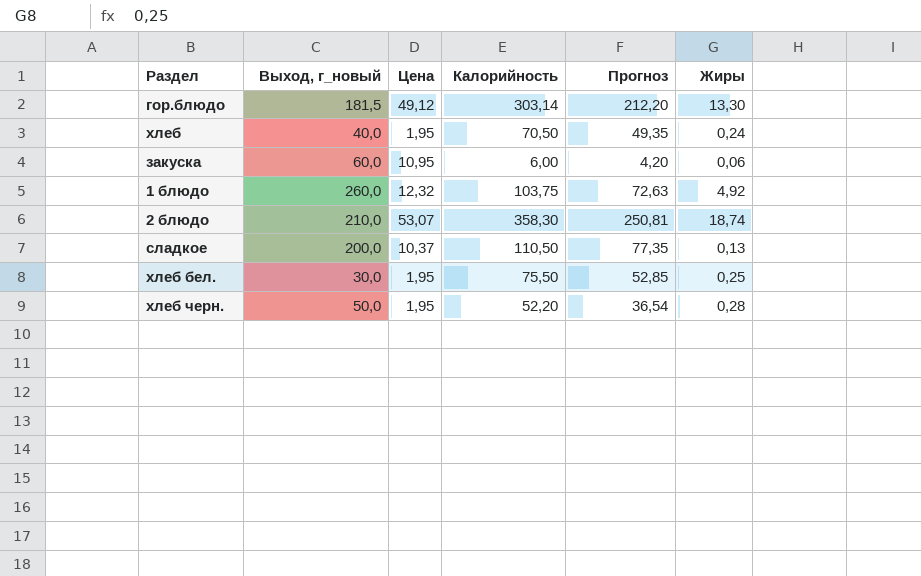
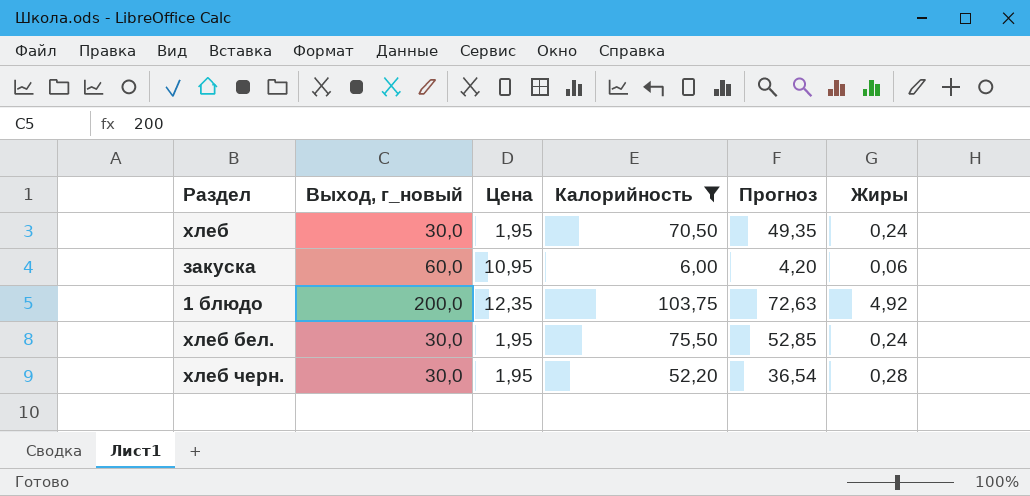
filter: none -> Калорийность <= 103,75
хлеб | Выход, г_новый: 40,0 -> 30,0
1 блюдо | Выход, г_новый: 260,0 -> 200,0
1 блюдо | Цена: 12,32 -> 12,35
хлеб бел. | Жиры: 0,25 -> 0,24
хлеб черн. | Выход, г_новый: 50,0 -> 30,0

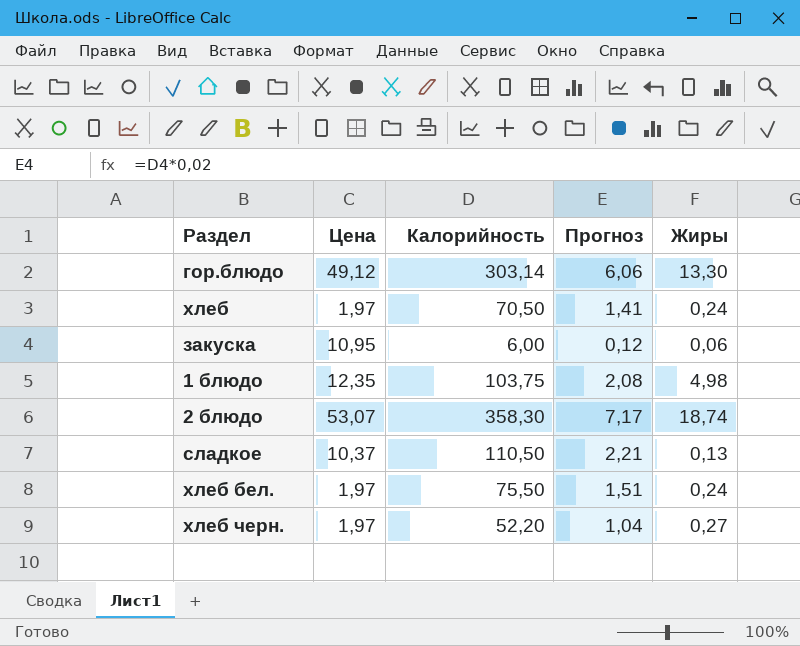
filter: Калорийность <= 103,75 -> none
column Выход, г_новый | position: 2 -> none
column Прогноз | formula: [Калорийность] * 0,7 -> [Калорийность] * 0,02
хлеб | Цена: 1,95 -> 1,97
1 блюдо | Жиры: 4,92 -> 4,98
хлеб бел. | Цена: 1,95 -> 1,97
хлеб черн. | Цена: 1,95 -> 1,97
хлеб черн. | Жиры: 0,28 -> 0,27

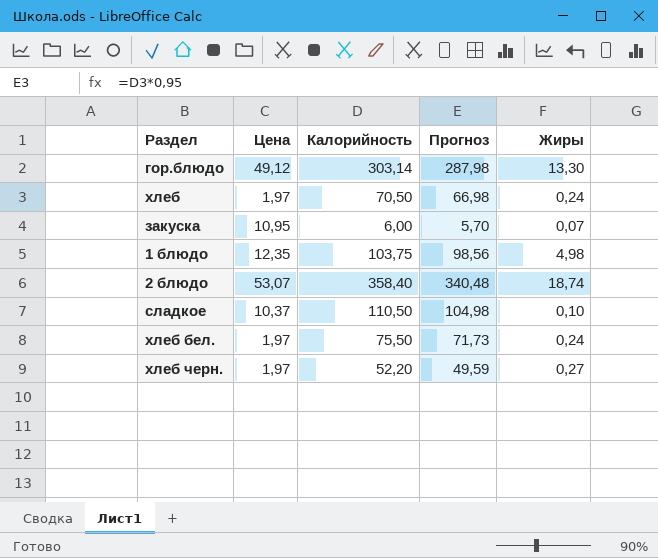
column Прогноз | formula: [Калорийность] * 0,02 -> [Калорийность] * 0,95
закуска | Жиры: 0,06 -> 0,07
2 блюдо | Калорийность: 358,30 -> 358,40
сладкое | Жиры: 0,13 -> 0,10

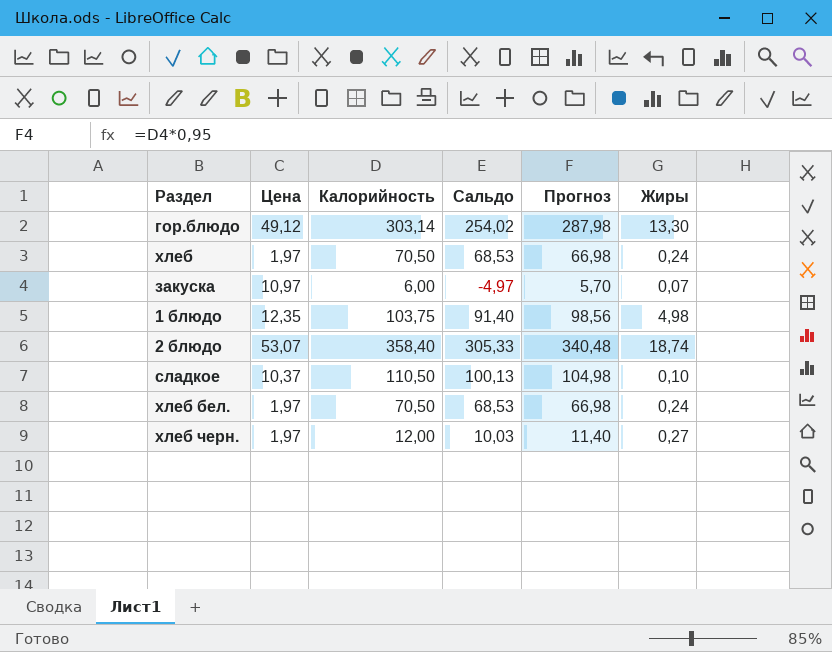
column Сальдо | formula: none -> [Калорийность] - [Цена]
закуска | Цена: 10,95 -> 10,97
хлеб бел. | Калорийность: 75,50 -> 70,50
хлеб бел. | Прогноз: 71,73 -> 66,98
хлеб черн. | Калорийность: 52,20 -> 12,00
хлеб черн. | Прогноз: 49,59 -> 11,40

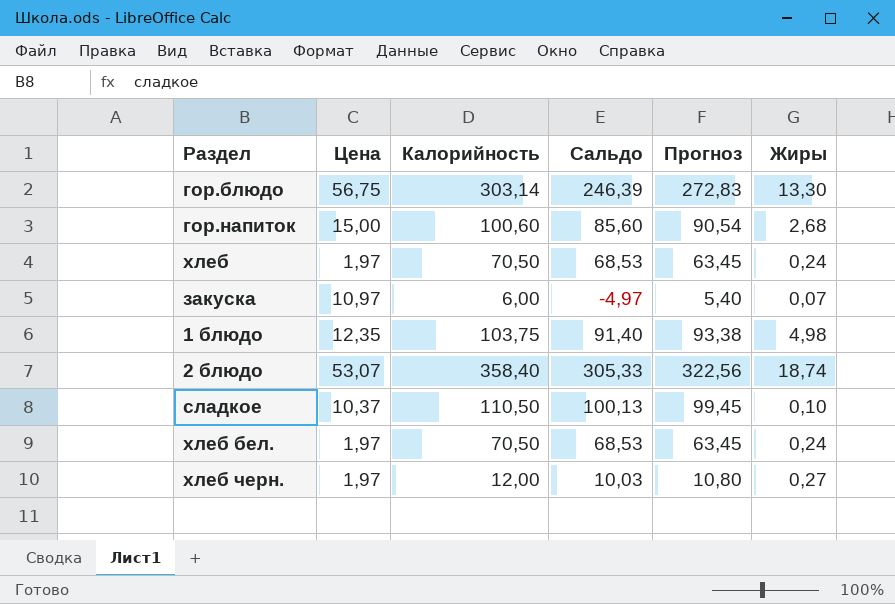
column Прогноз | formula: [Калорийность] * 0,95 -> [Калорийность] * 0,9
гор.блюдо | Цена: 49,12 -> 56,75
гор.блюдо | Сальдо: 254,02 -> 246,39
row гор.напиток: none -> 15,00 | 100,60 | 85,60 | 90,54 | 2,68

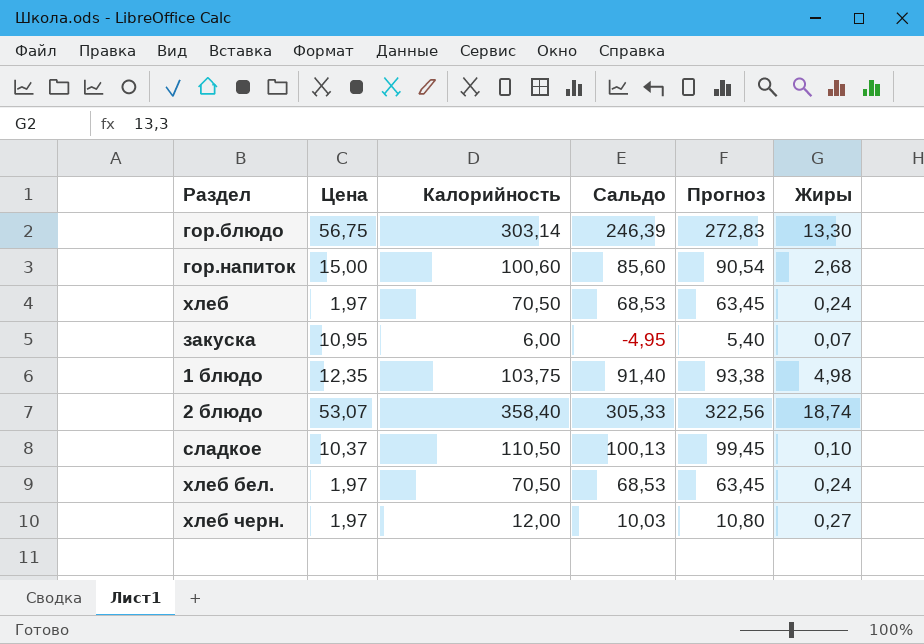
закуска | Цена: 10,97 -> 10,95
закуска | Сальдо: -4,97 -> -4,95

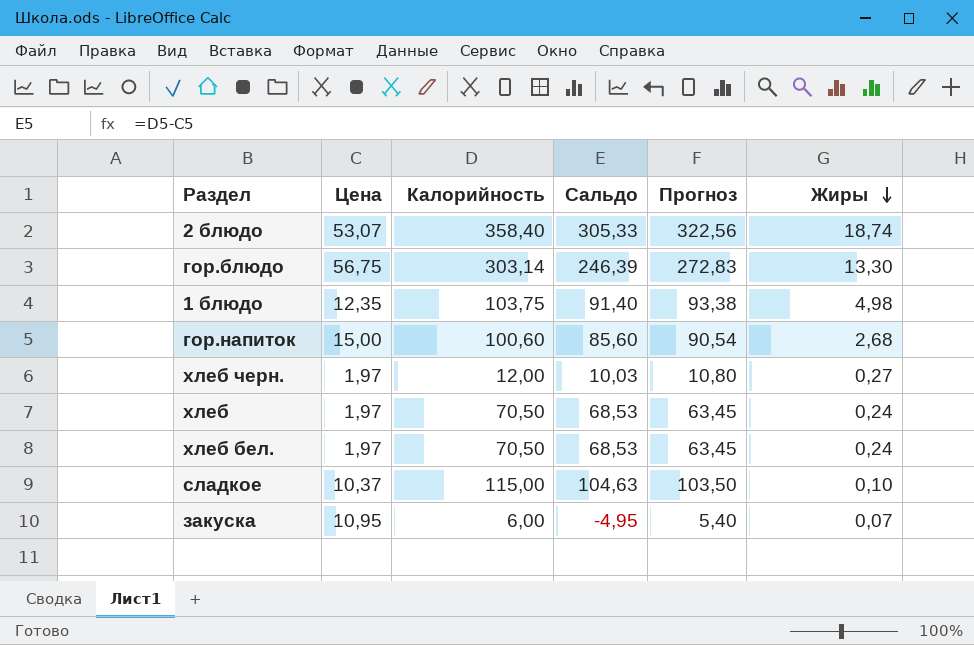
row order: none -> Жиры descending
сладкое | Калорийность: 110,50 -> 115,00
сладкое | Сальдо: 100,13 -> 104,63
сладкое | Прогноз: 99,45 -> 103,50

